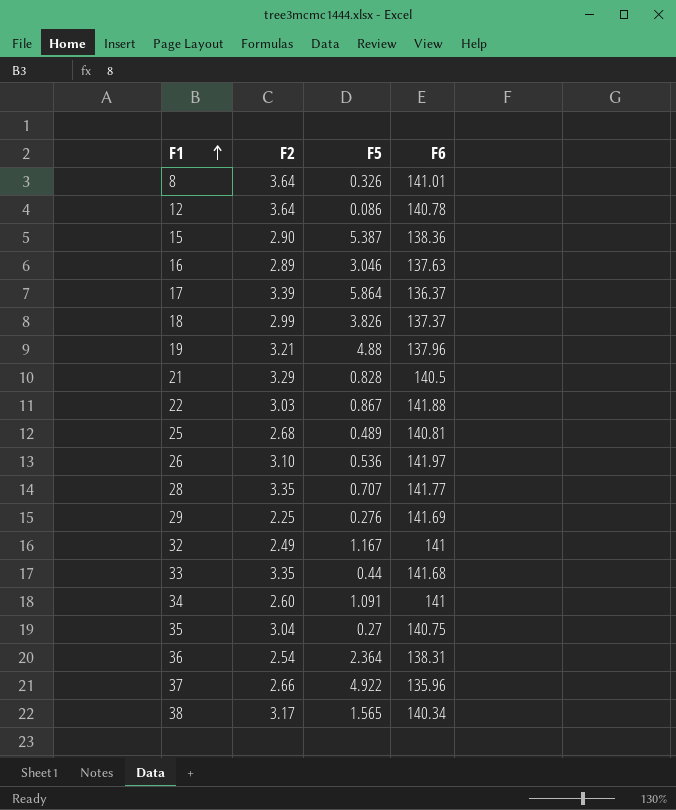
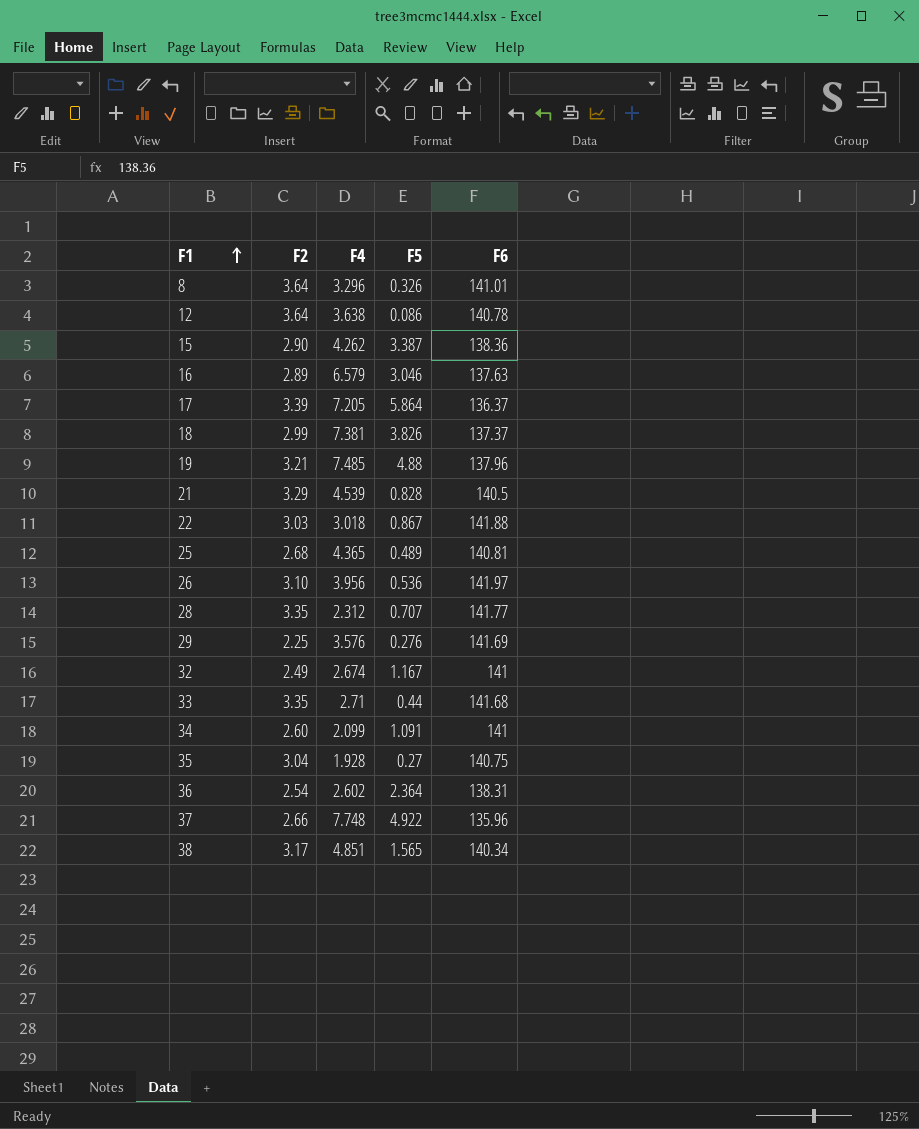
column F4 | position: none -> 3
15 | F5: 5.387 -> 3.387

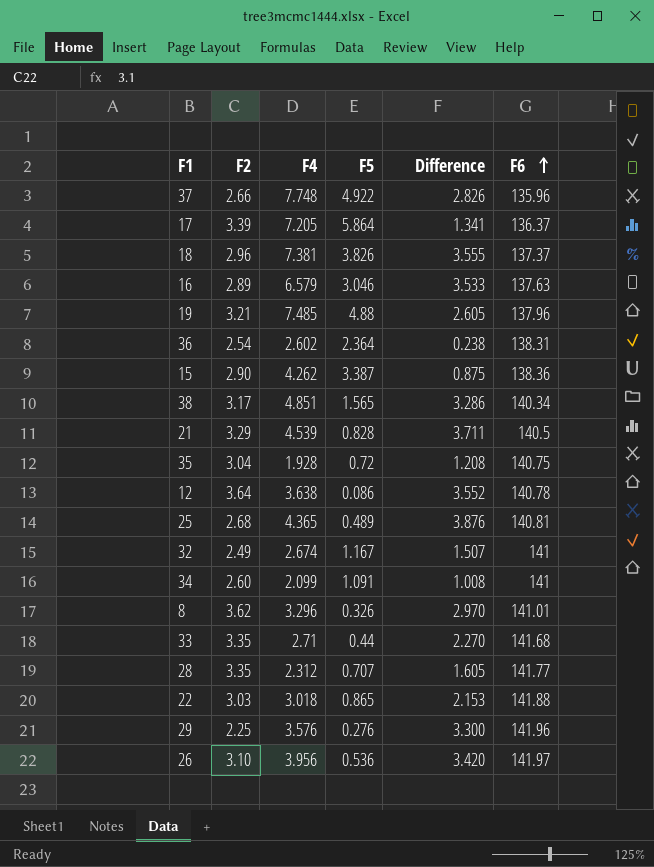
row order: F1 ascending -> F6 ascending
column Difference | formula: none -> [F4] - [F5]
18 | F2: 2.99 -> 2.96
35 | F5: 0.27 -> 0.72
8 | F2: 3.64 -> 3.62
22 | F5: 0.867 -> 0.865
29 | F6: 141.69 -> 141.96

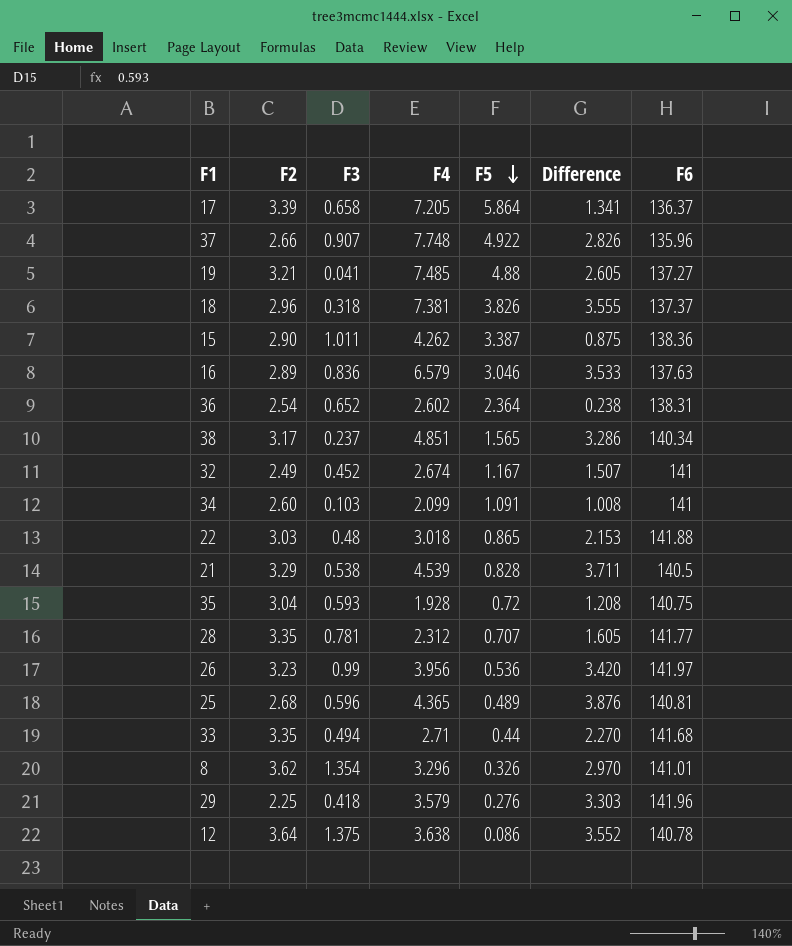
row order: F6 ascending -> F5 descending
column F3 | position: none -> 3
19 | F6: 137.96 -> 137.27
26 | F2: 3.10 -> 3.23
29 | F4: 3.576 -> 3.579
29 | Difference: 3.300 -> 3.303

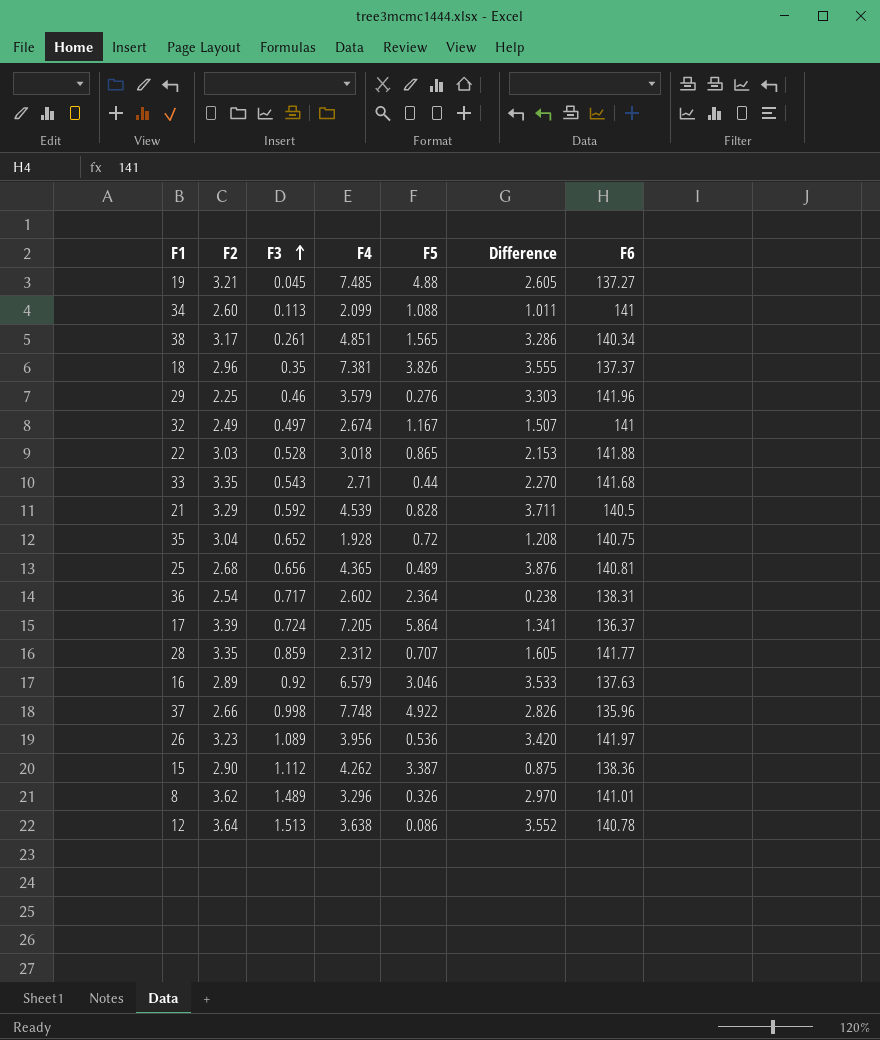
row order: F5 descending -> F3 ascending
19 | F3: 0.041 -> 0.045
34 | F3: 0.103 -> 0.113
34 | F5: 1.091 -> 1.088
34 | Difference: 1.008 -> 1.011
38 | F3: 0.237 -> 0.261
18 | F3: 0.318 -> 0.35
29 | F3: 0.418 -> 0.46
32 | F3: 0.452 -> 0.497
22 | F3: 0.48 -> 0.528
33 | F3: 0.494 -> 0.543
21 | F3: 0.538 -> 0.592
35 | F3: 0.593 -> 0.652
25 | F3: 0.596 -> 0.656
36 | F3: 0.652 -> 0.717
17 | F3: 0.658 -> 0.724
28 | F3: 0.781 -> 0.859
16 | F3: 0.836 -> 0.92
37 | F3: 0.907 -> 0.998
26 | F3: 0.99 -> 1.089
15 | F3: 1.011 -> 1.112
8 | F3: 1.354 -> 1.489
12 | F3: 1.375 -> 1.513

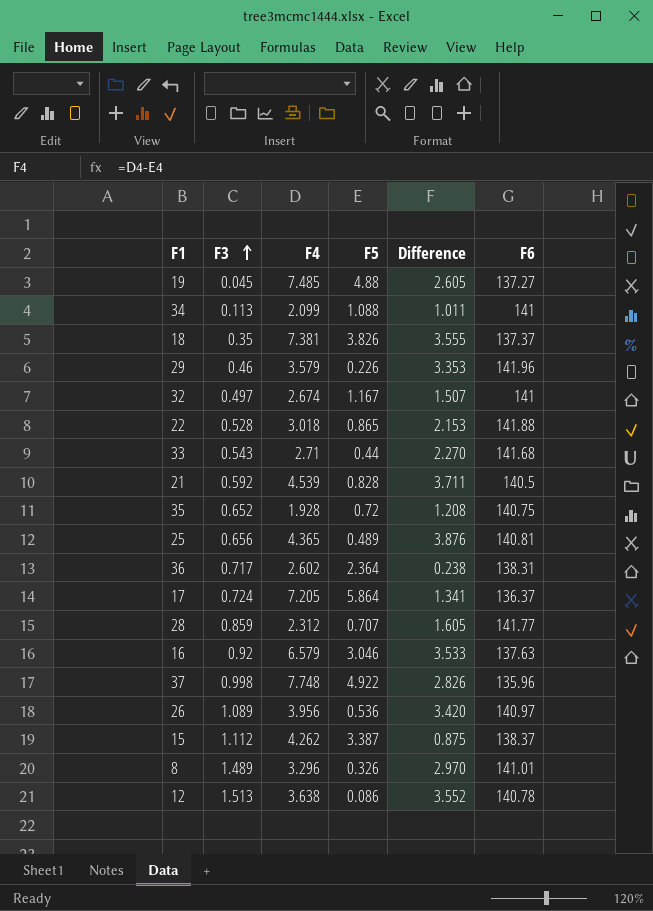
column F2 | position: 2 -> none
row 38: 3.17 | 0.261 | 4.851 | 1.565 | 3.286 | 140.34 -> none
29 | F5: 0.276 -> 0.226
29 | Difference: 3.303 -> 3.353
26 | F6: 141.97 -> 140.97
15 | F6: 138.36 -> 138.37

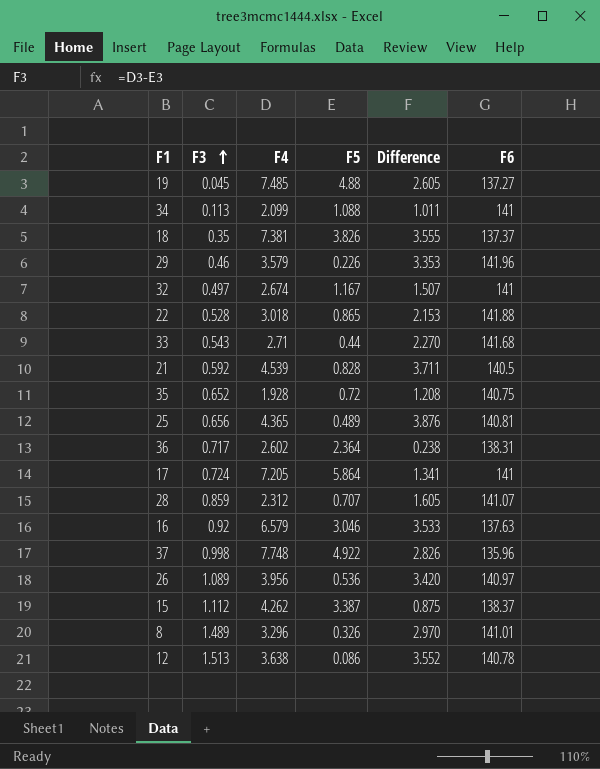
17 | F6: 136.37 -> 141
28 | F6: 141.77 -> 141.07

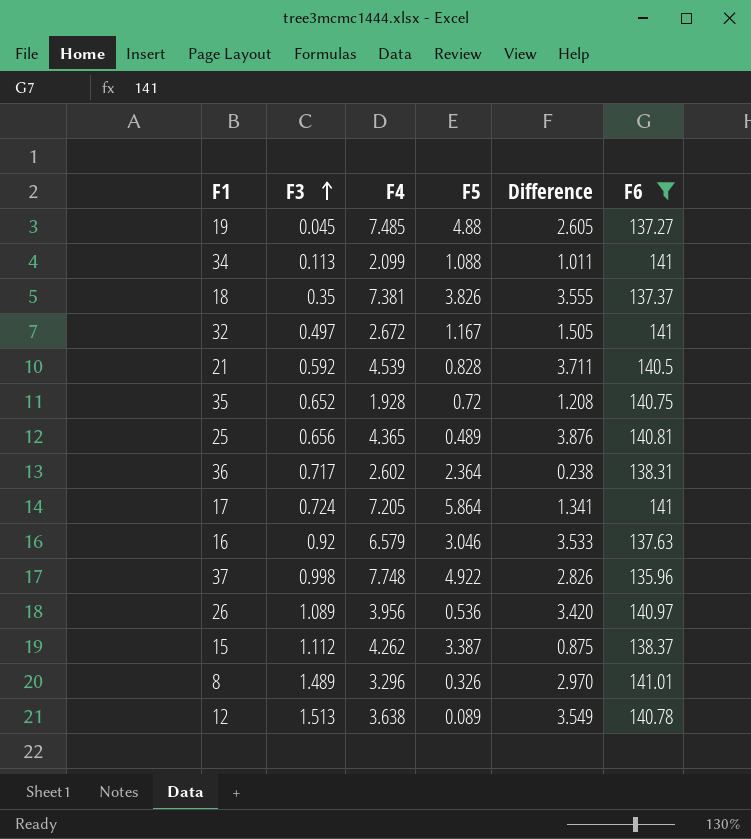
filter: none -> F6 <= 141.01
32 | F4: 2.674 -> 2.672
32 | Difference: 1.507 -> 1.505
12 | F5: 0.086 -> 0.089
12 | Difference: 3.552 -> 3.549

